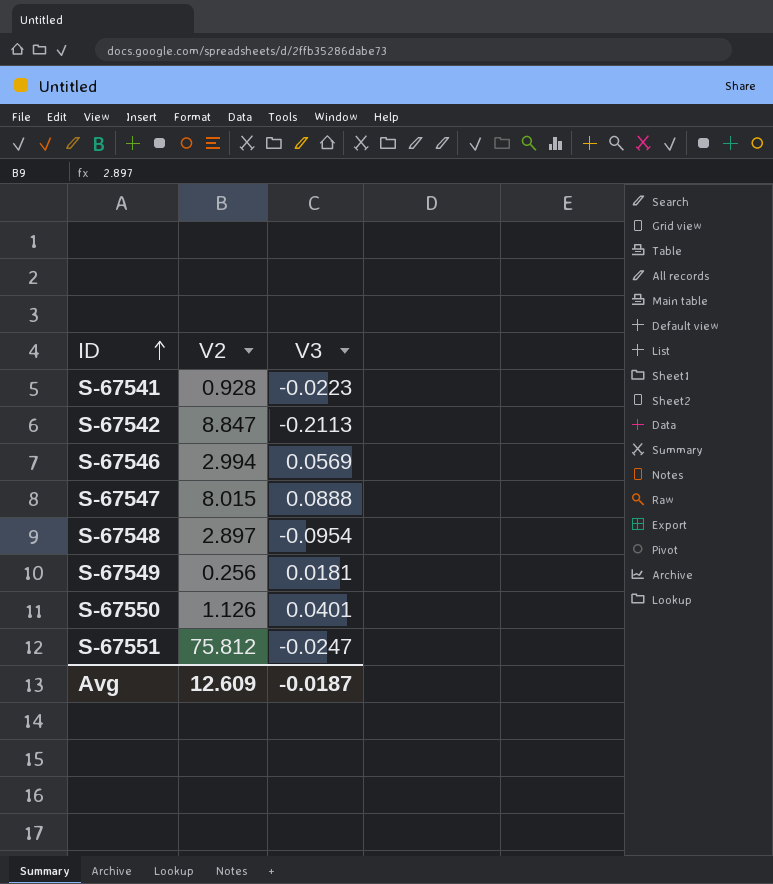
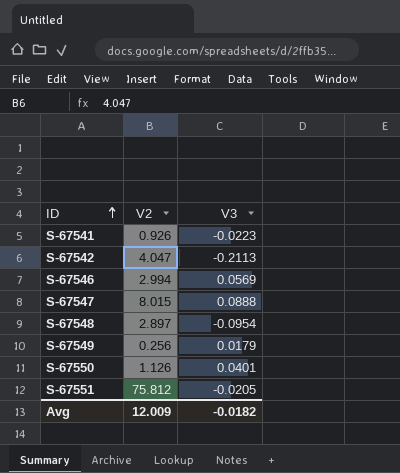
S-67541 | V2: 0.928 -> 0.926
S-67542 | V2: 8.847 -> 4.047
S-67549 | V3: 0.0181 -> 0.0179
S-67551 | V3: -0.0247 -> -0.0205
Avg | V2: 12.609 -> 12.009
Avg | V3: -0.0187 -> -0.0182

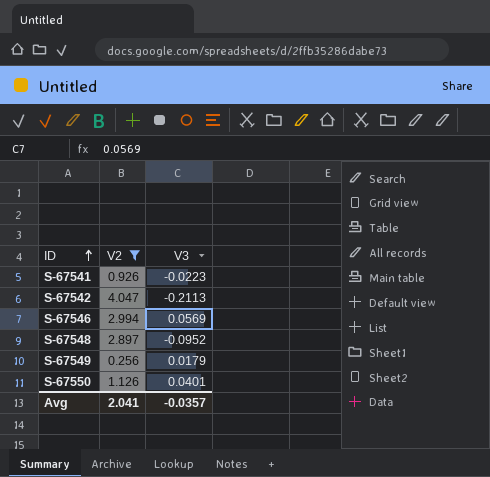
filter: none -> V2 <= 4.047
S-67548 | V3: -0.0954 -> -0.0952
Avg | V2: 12.009 -> 2.041
Avg | V3: -0.0182 -> -0.0357

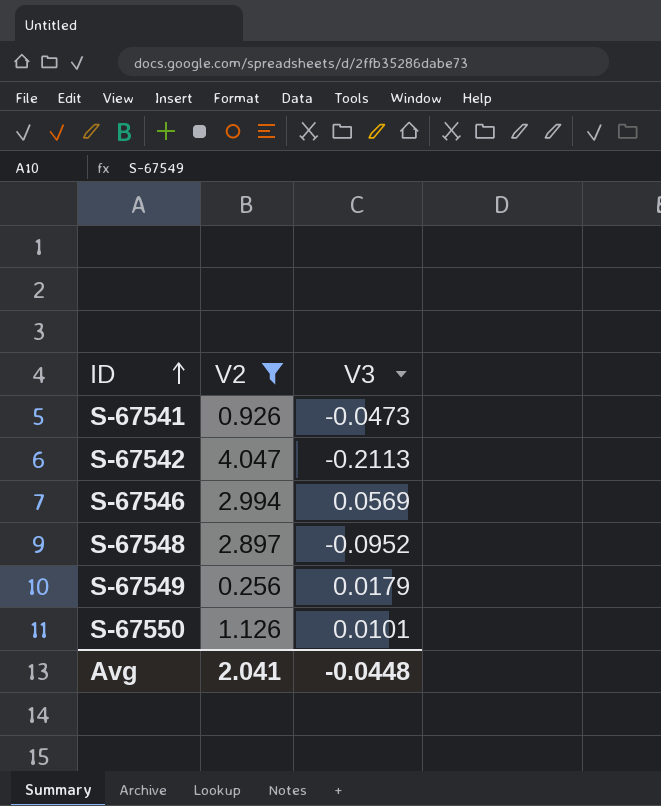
S-67541 | V3: -0.0223 -> -0.0473
S-67550 | V3: 0.0401 -> 0.0101
Avg | V3: -0.0357 -> -0.0448

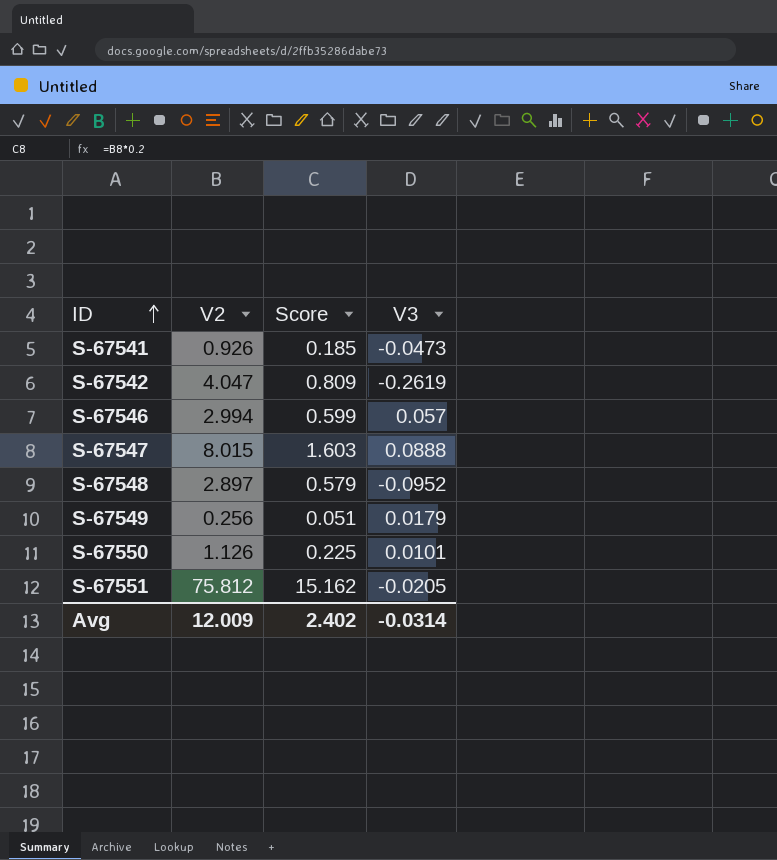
filter: V2 <= 4.047 -> none
column Score | formula: none -> [V2] * 0.2
S-67542 | V3: -0.2113 -> -0.2619
S-67546 | V3: 0.0569 -> 0.057
Avg | V2: 2.041 -> 12.009
Avg | V3: -0.0448 -> -0.0314

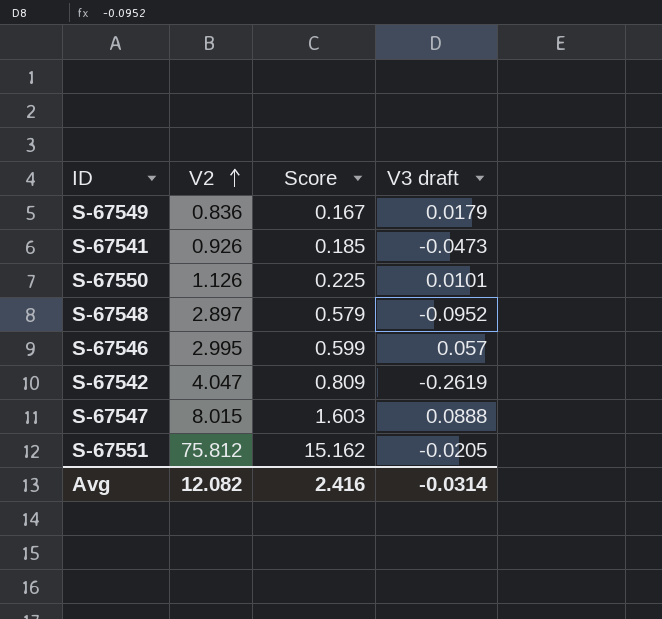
row order: ID ascending -> V2 ascending
column name: V3 -> V3 draft
S-67549 | V2: 0.256 -> 0.836
S-67549 | Score: 0.051 -> 0.167
S-67546 | V2: 2.994 -> 2.995
Avg | V2: 12.009 -> 12.082
Avg | Score: 2.402 -> 2.416

